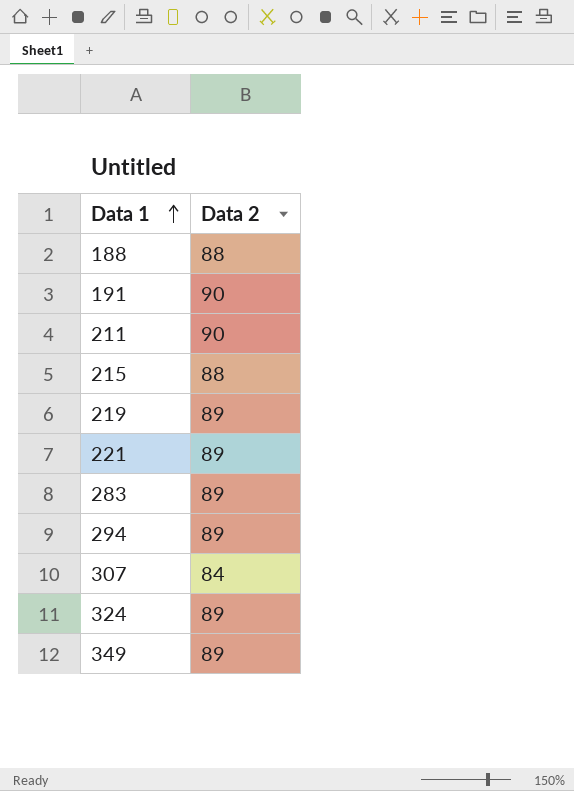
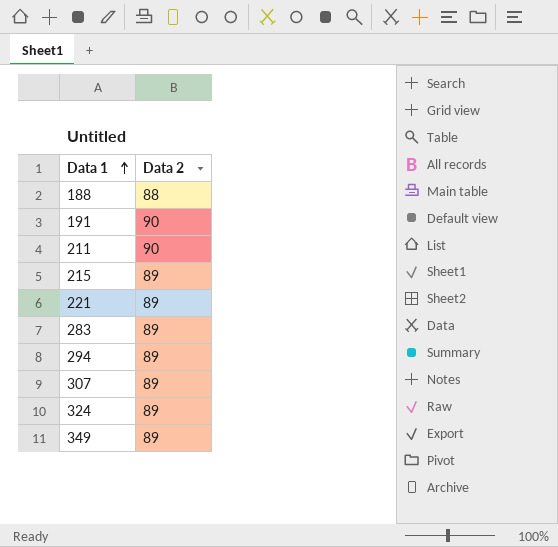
row 219: 89 -> none
215 | Data 2: 88 -> 89
307 | Data 2: 84 -> 89

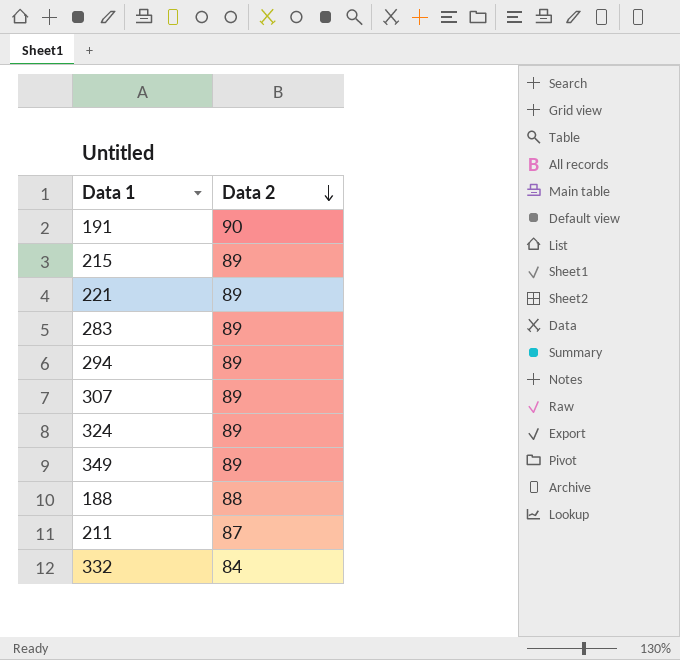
row order: Data 1 ascending -> Data 2 descending
211 | Data 2: 90 -> 87
row 332: none -> 84

